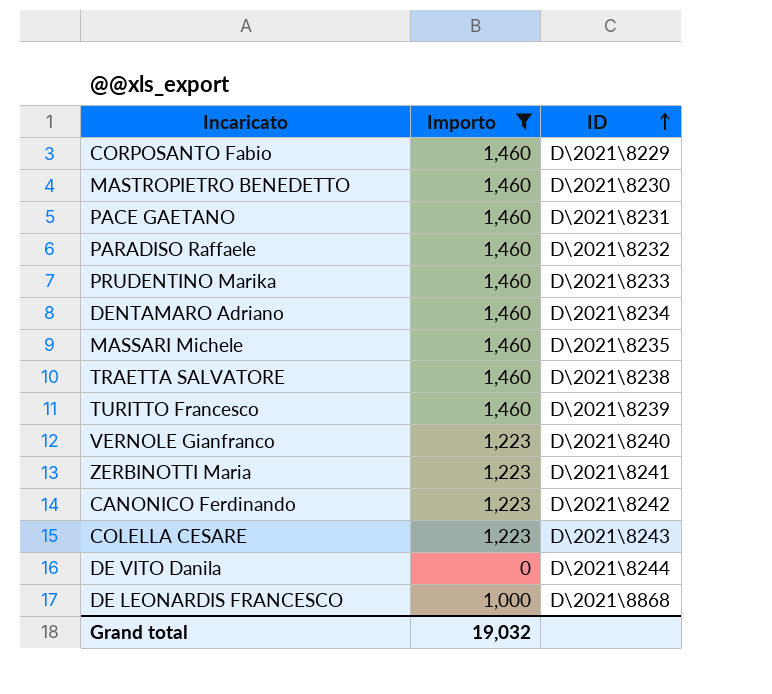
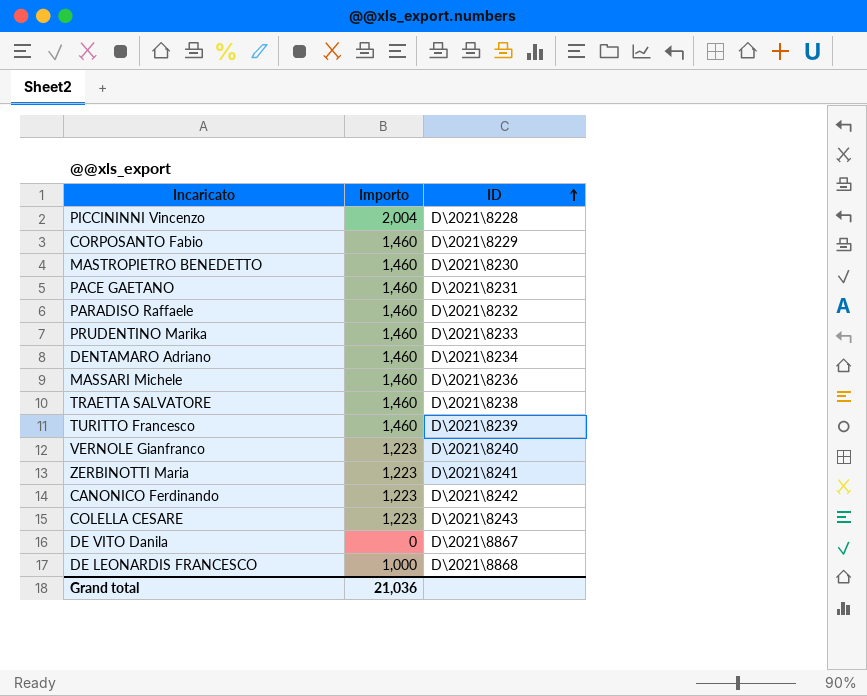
filter: Importo != 2,004 -> none
MASSARI Michele | ID: D\2021\8235 -> D\2021\8236
DE VITO Danila | ID: D\2021\8244 -> D\2021\8867
Grand total | Importo: 19,032 -> 21,036

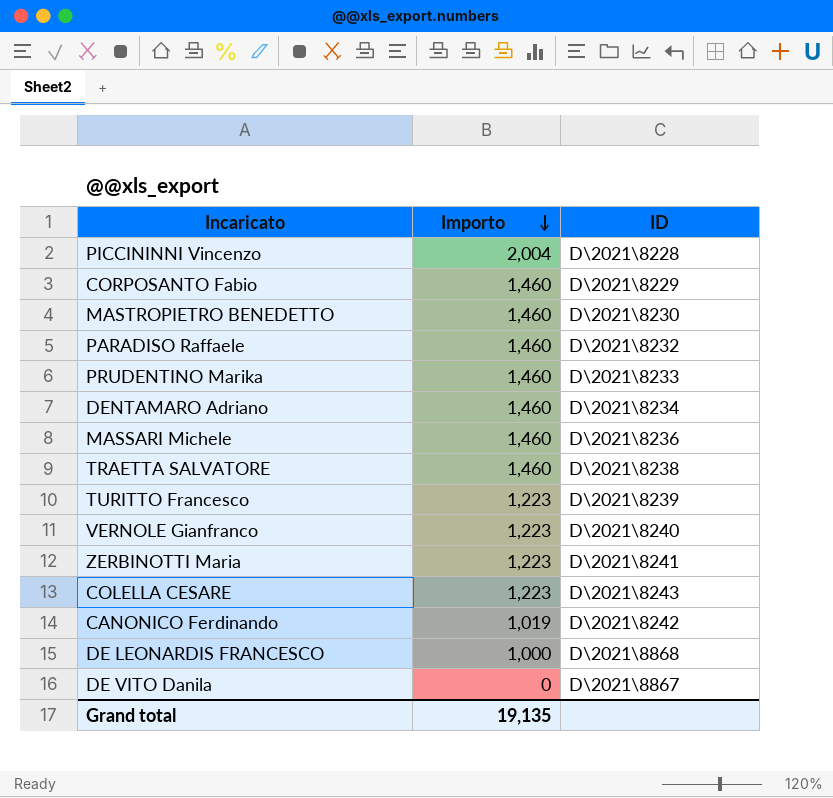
row order: ID ascending -> Importo descending
row PACE GAETANO: 1,460 | D\2021\8231 -> none
TURITTO Francesco | Importo: 1,460 -> 1,223
CANONICO Ferdinando | Importo: 1,223 -> 1,019
Grand total | Importo: 21,036 -> 19,135

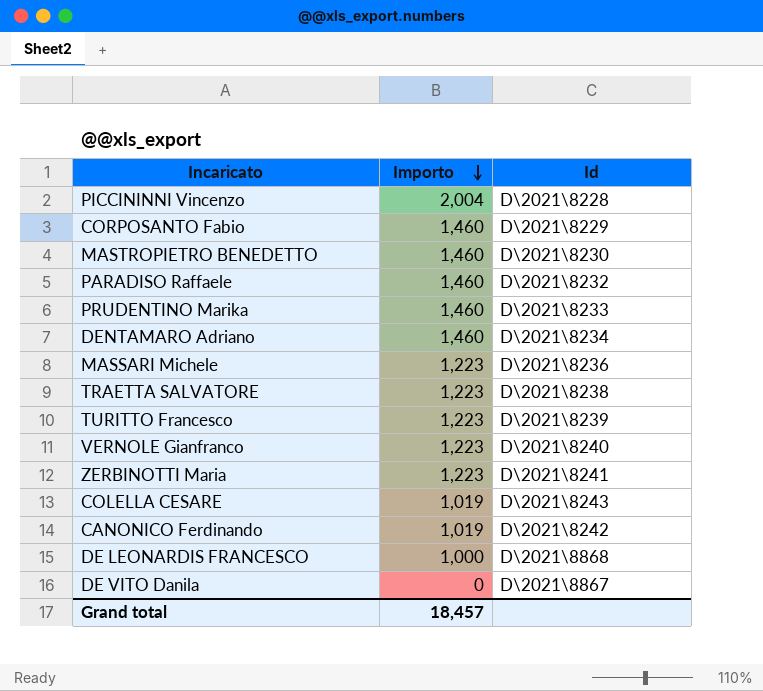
column name: ID -> Id
MASSARI Michele | Importo: 1,460 -> 1,223
TRAETTA SALVATORE | Importo: 1,460 -> 1,223
COLELLA CESARE | Importo: 1,223 -> 1,019
Grand total | Importo: 19,135 -> 18,457

